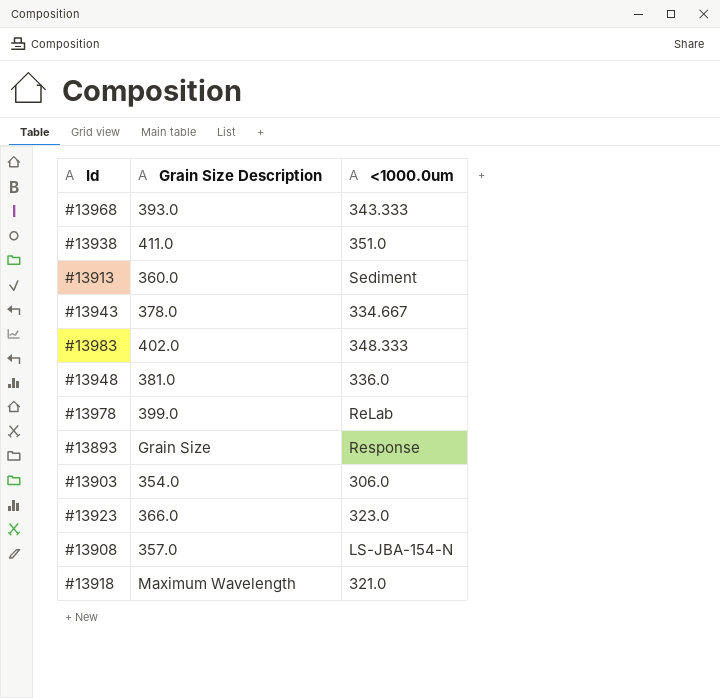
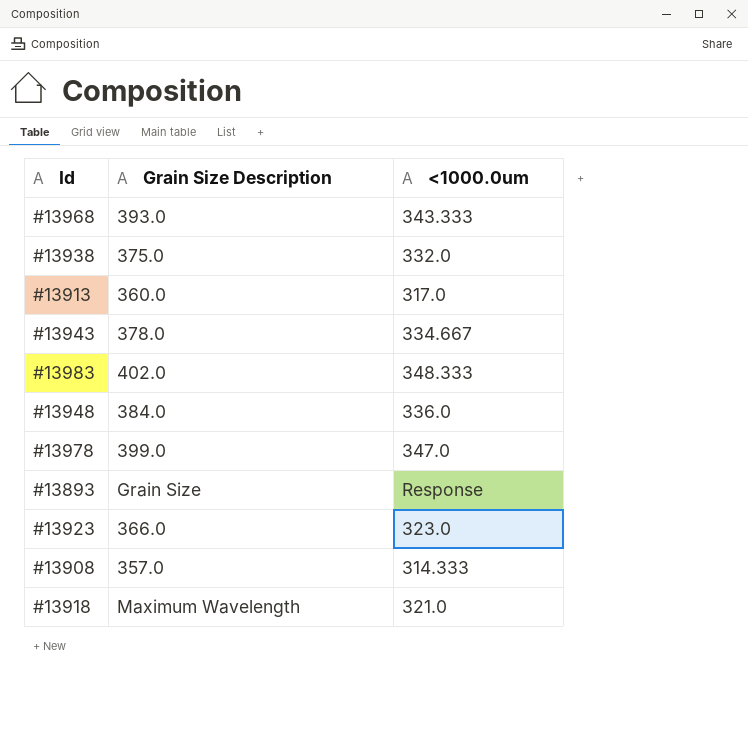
row #13903: 354.0 | 306.0 -> none
#13938 | Grain Size Description: 411.0 -> 375.0
#13938 | <1000.0um: 351.0 -> 332.0
#13913 | <1000.0um: Sediment -> 317.0
#13948 | Grain Size Description: 381.0 -> 384.0
#13978 | <1000.0um: ReLab -> 347.0
#13908 | <1000.0um: LS-JBA-154-N -> 314.333

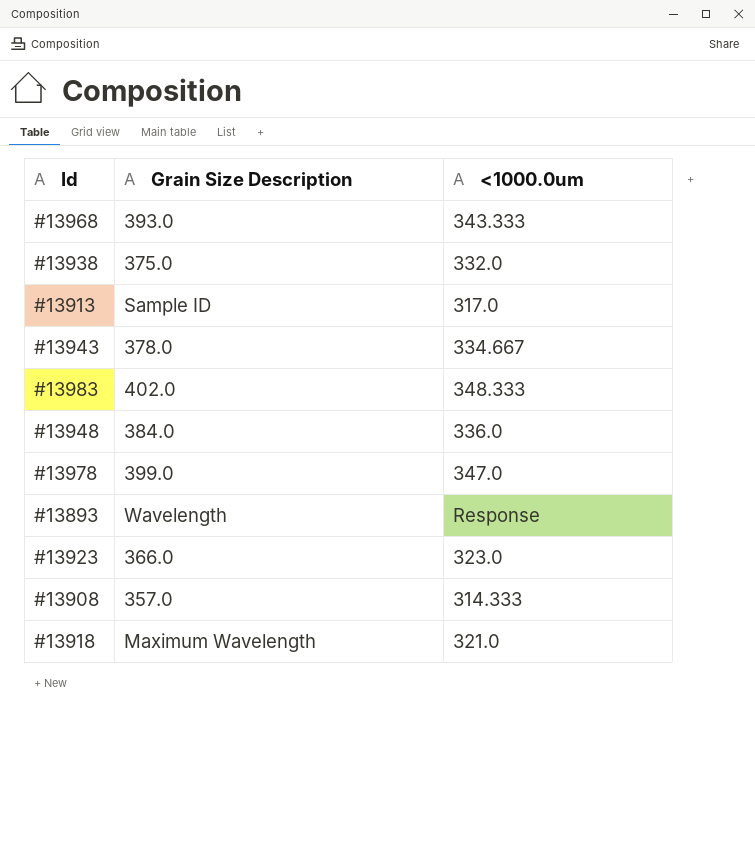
#13913 | Grain Size Description: 360.0 -> Sample ID
#13893 | Grain Size Description: Grain Size -> Wavelength

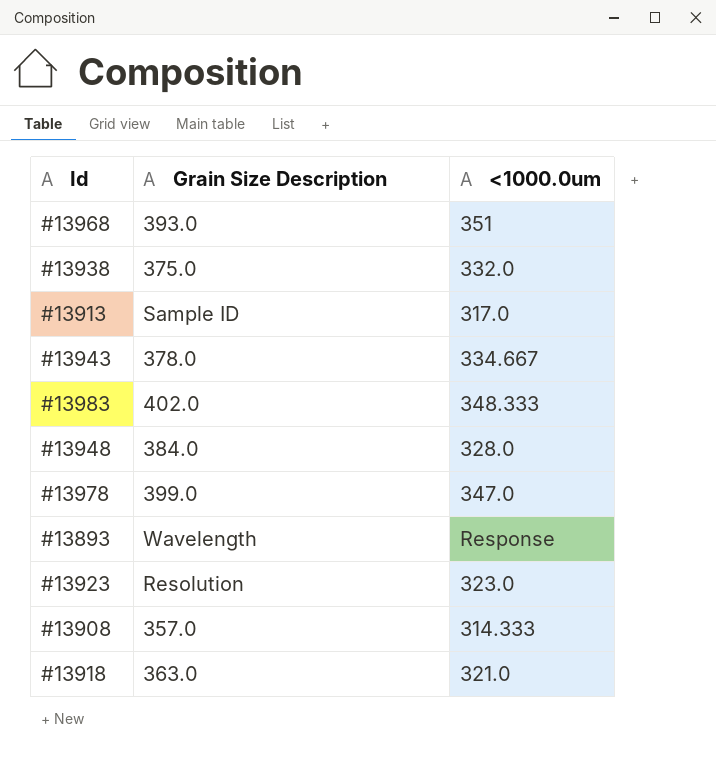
#13968 | <1000.0um: 343.333 -> 351
#13948 | <1000.0um: 336.0 -> 328.0
#13923 | Grain Size Description: 366.0 -> Resolution
#13918 | Grain Size Description: Maximum Wavelength -> 363.0

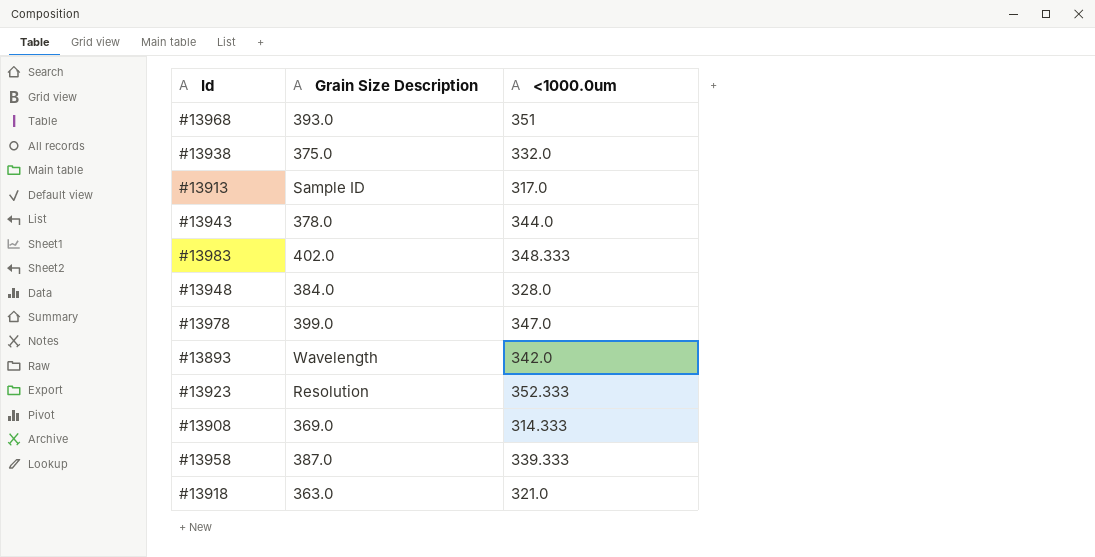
#13943 | <1000.0um: 334.667 -> 344.0
#13893 | <1000.0um: Response -> 342.0
#13923 | <1000.0um: 323.0 -> 352.333
#13908 | Grain Size Description: 357.0 -> 369.0
row #13958: none -> 387.0 | 339.333

